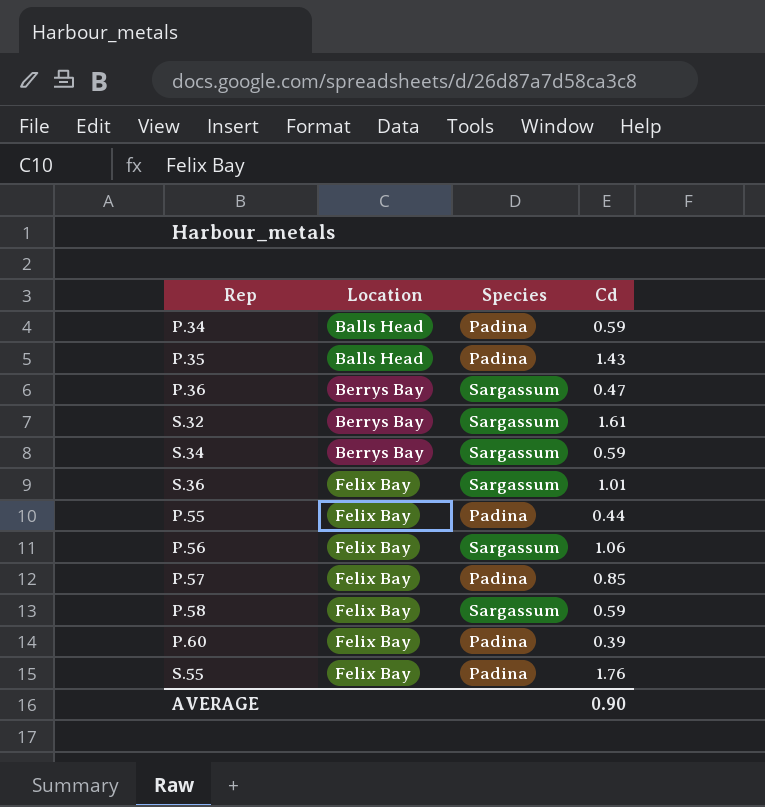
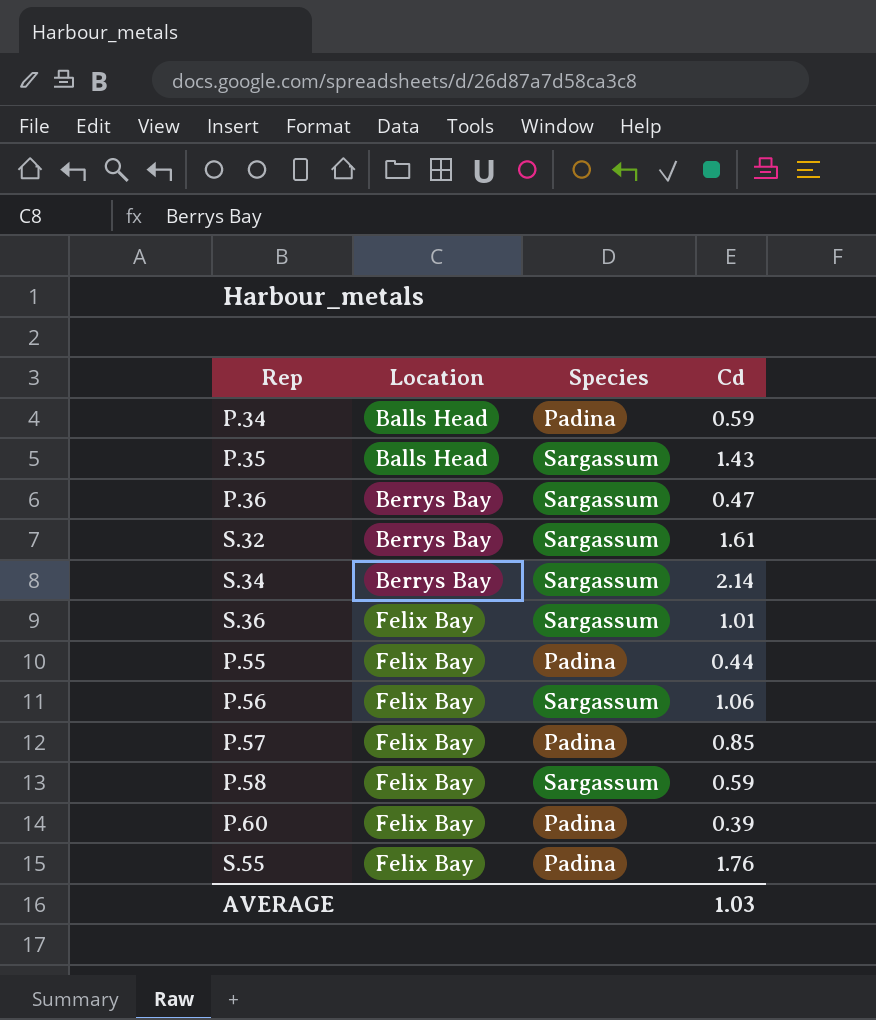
P.35 | Species: Padina -> Sargassum
S.34 | Cd: 0.59 -> 2.14
AVERAGE | Cd: 0.90 -> 1.03

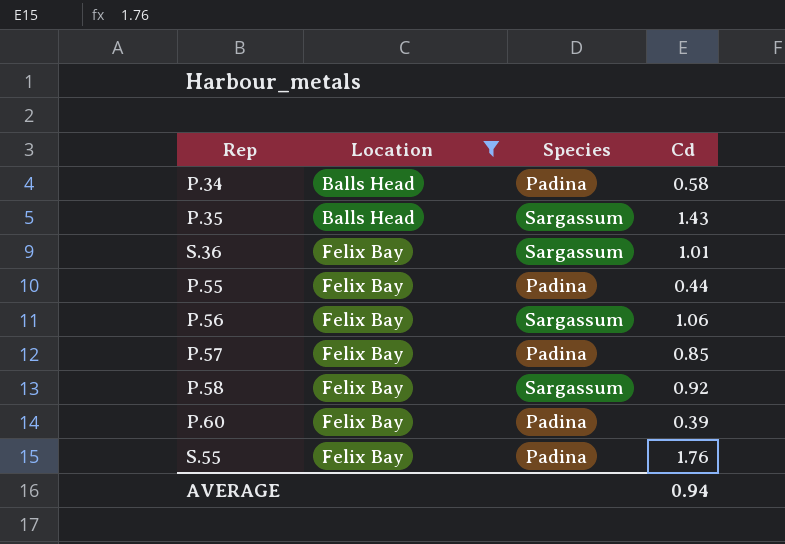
filter: none -> Location != Berrys Bay
P.34 | Cd: 0.59 -> 0.58
P.58 | Cd: 0.59 -> 0.92
AVERAGE | Cd: 1.03 -> 0.94

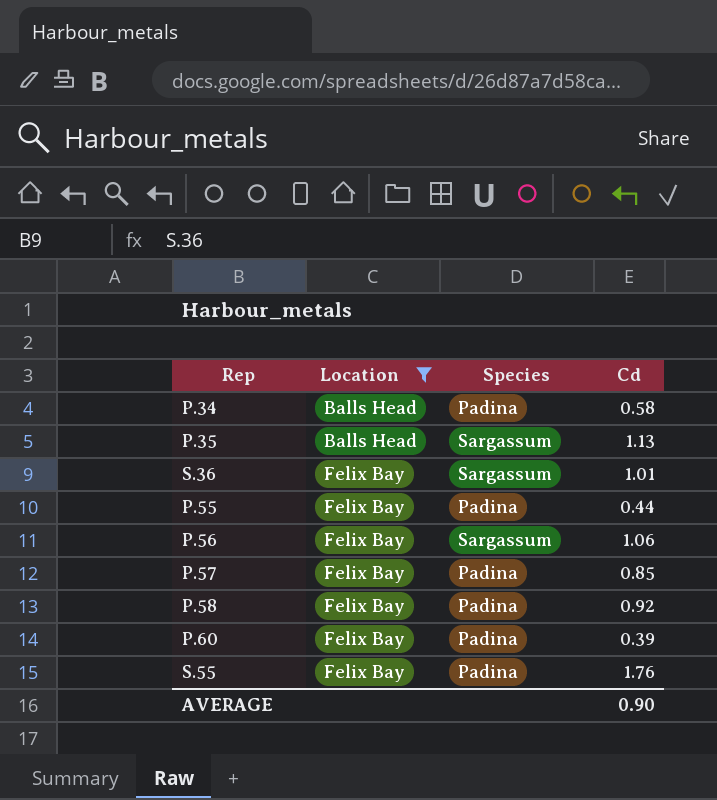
P.35 | Cd: 1.43 -> 1.13
P.58 | Species: Sargassum -> Padina
AVERAGE | Cd: 0.94 -> 0.90

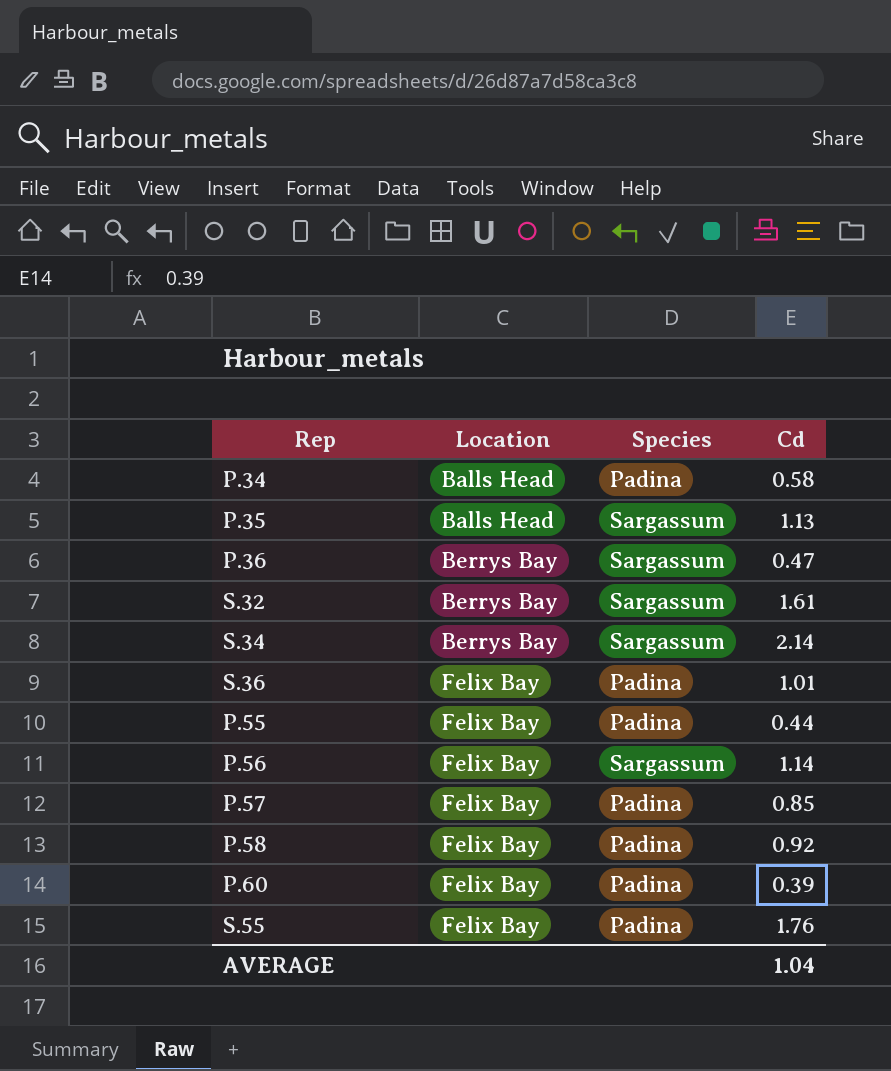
filter: Location != Berrys Bay -> none
S.36 | Species: Sargassum -> Padina
P.56 | Cd: 1.06 -> 1.14
AVERAGE | Cd: 0.90 -> 1.04

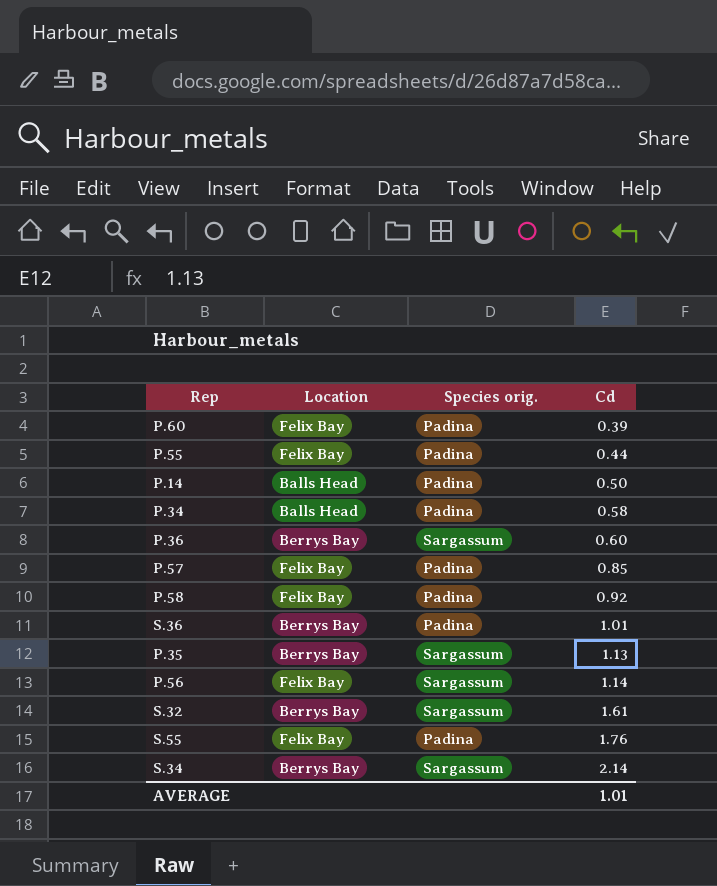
row order: Location ascending -> Cd ascending
column name: Species -> Species orig.
row P.14: none -> Balls Head | Padina | 0.50
P.36 | Cd: 0.47 -> 0.60
S.36 | Location: Felix Bay -> Berrys Bay
P.35 | Location: Balls Head -> Berrys Bay
AVERAGE | Cd: 1.04 -> 1.01

